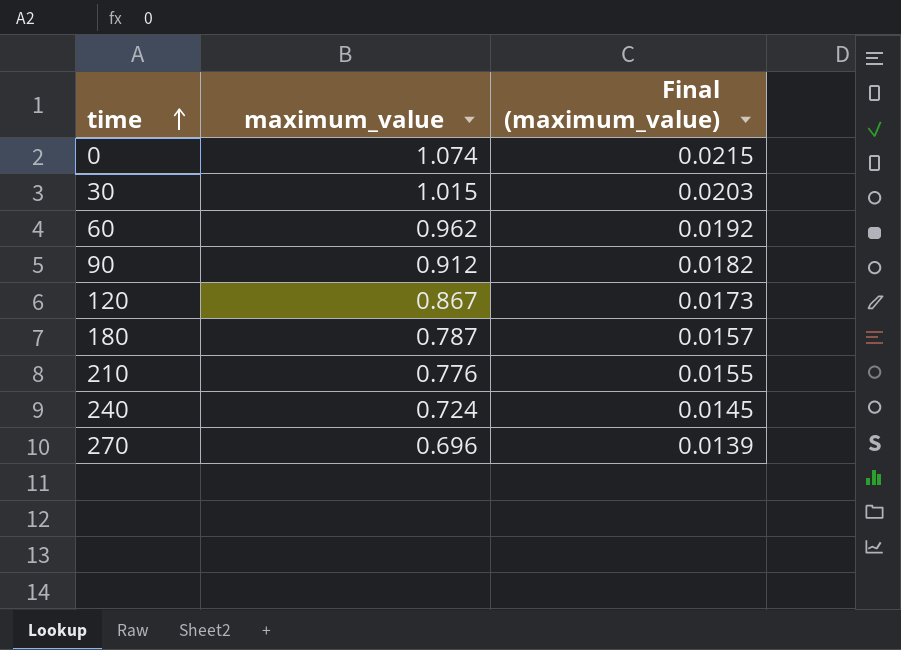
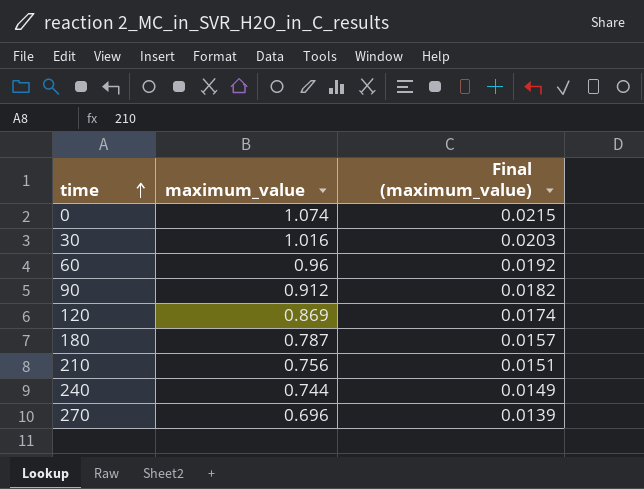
30 | maximum_value: 1.015 -> 1.016
60 | maximum_value: 0.962 -> 0.96
120 | maximum_value: 0.867 -> 0.869
120 | Final (maximum_value): 0.0173 -> 0.0174
210 | maximum_value: 0.776 -> 0.756
210 | Final (maximum_value): 0.0155 -> 0.0151
240 | maximum_value: 0.724 -> 0.744
240 | Final (maximum_value): 0.0145 -> 0.0149

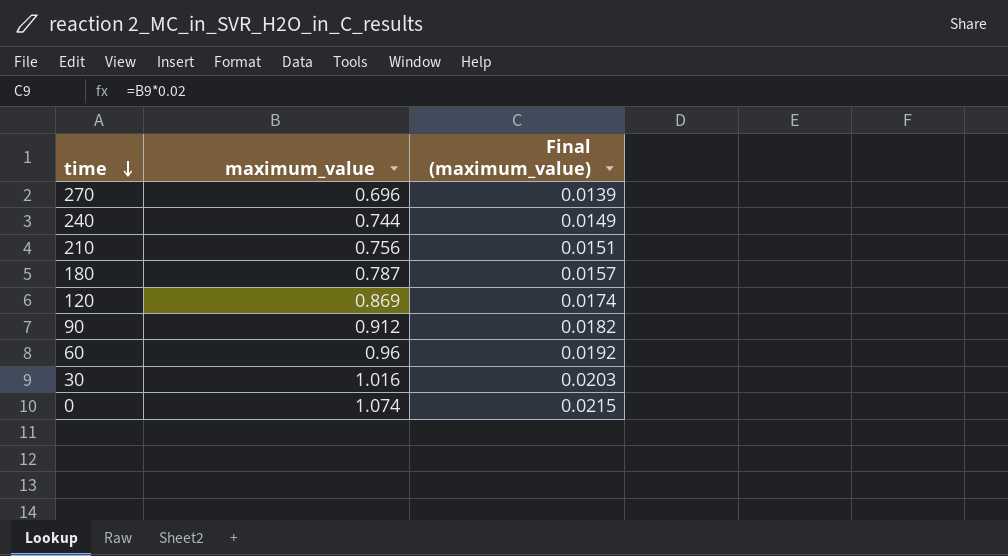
row order: time ascending -> time descending

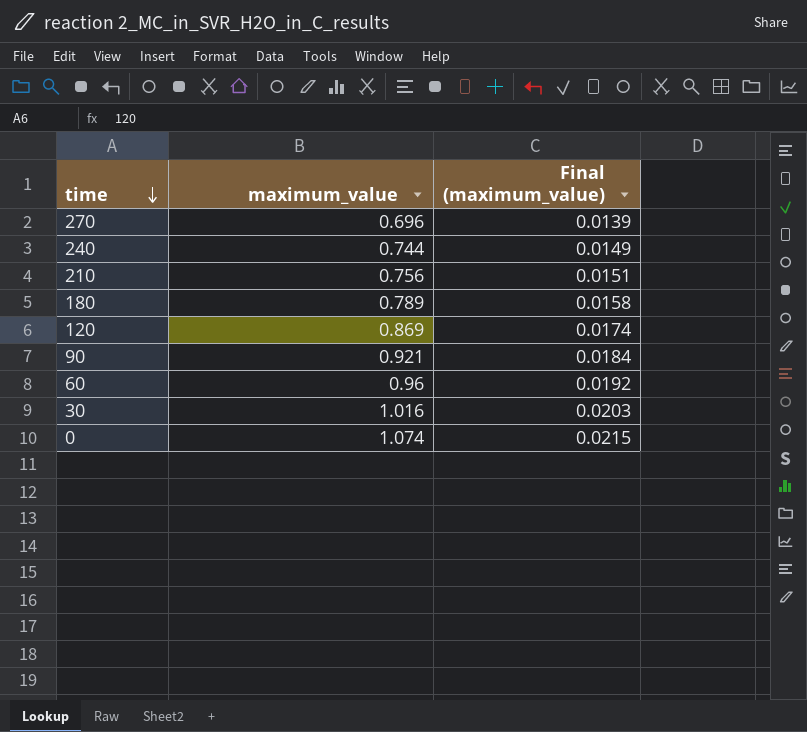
180 | maximum_value: 0.787 -> 0.789
180 | Final (maximum_value): 0.0157 -> 0.0158
90 | maximum_value: 0.912 -> 0.921
90 | Final (maximum_value): 0.0182 -> 0.0184

